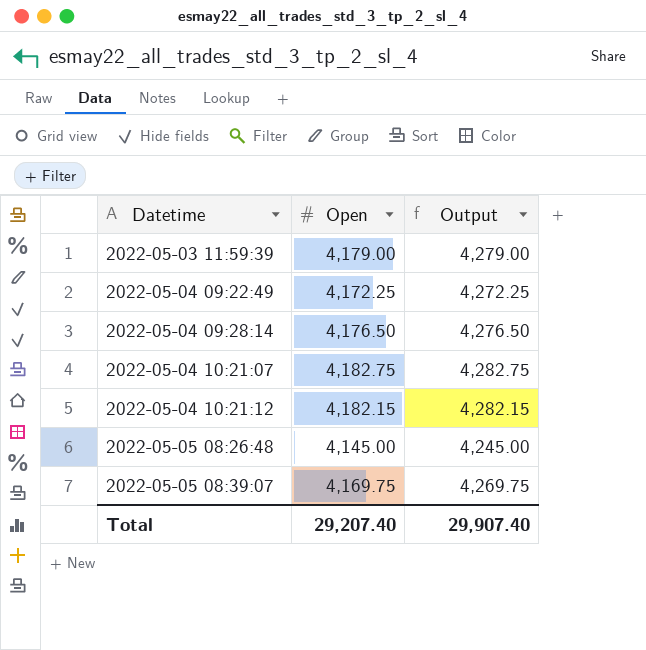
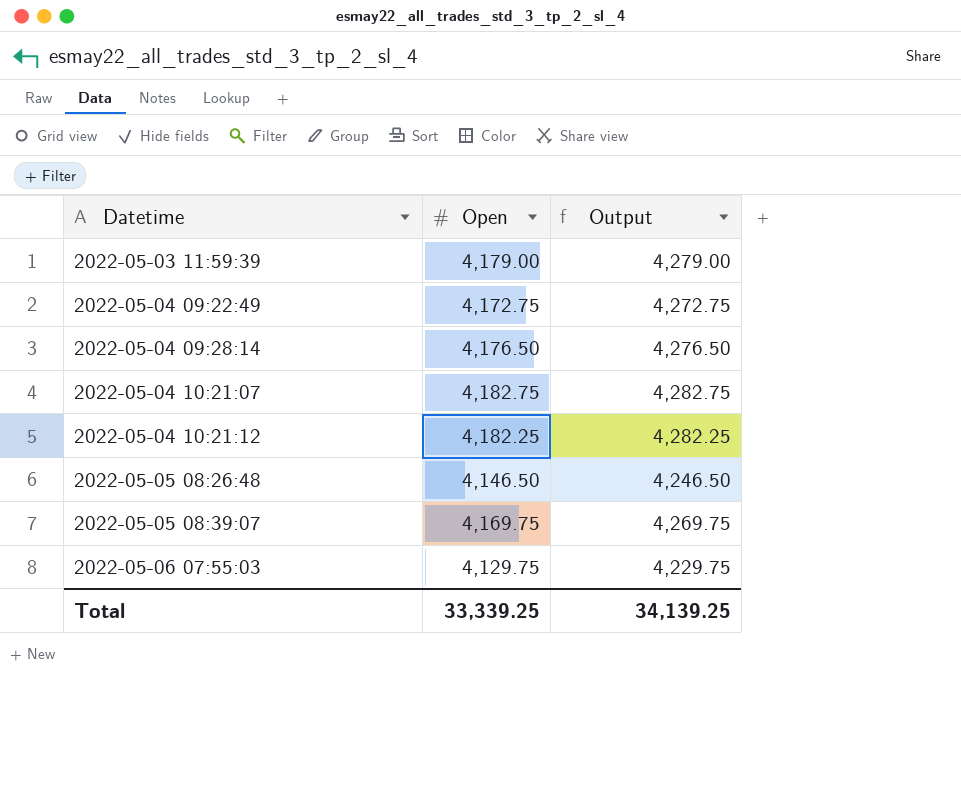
2022-05-04 09:22:49 | Open: 4,172.25 -> 4,172.75
2022-05-04 09:22:49 | Output: 4,272.25 -> 4,272.75
2022-05-04 10:21:12 | Open: 4,182.15 -> 4,182.25
2022-05-04 10:21:12 | Output: 4,282.15 -> 4,282.25
2022-05-05 08:26:48 | Open: 4,145.00 -> 4,146.50
2022-05-05 08:26:48 | Output: 4,245.00 -> 4,246.50
row 2022-05-06 07:55:03: none -> 4,129.75 | 4,229.75
Total | Open: 29,207.40 -> 33,339.25
Total | Output: 29,907.40 -> 34,139.25

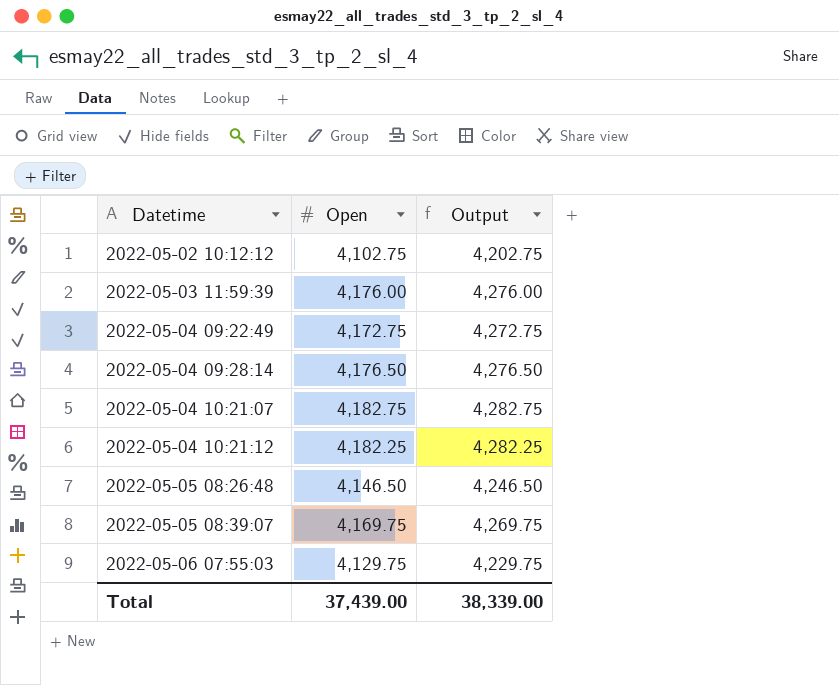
row 2022-05-02 10:12:12: none -> 4,102.75 | 4,202.75
2022-05-03 11:59:39 | Open: 4,179.00 -> 4,176.00
2022-05-03 11:59:39 | Output: 4,279.00 -> 4,276.00
Total | Open: 33,339.25 -> 37,439.00
Total | Output: 34,139.25 -> 38,339.00

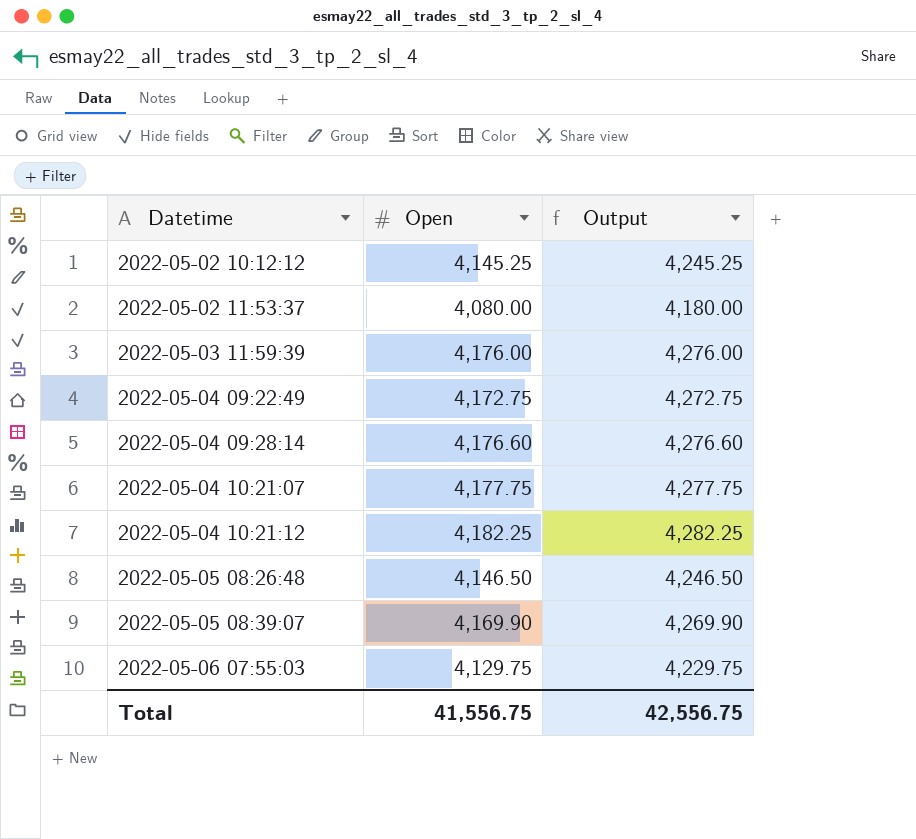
2022-05-02 10:12:12 | Open: 4,102.75 -> 4,145.25
2022-05-02 10:12:12 | Output: 4,202.75 -> 4,245.25
row 2022-05-02 11:53:37: none -> 4,080.00 | 4,180.00
2022-05-04 09:28:14 | Open: 4,176.50 -> 4,176.60
2022-05-04 09:28:14 | Output: 4,276.50 -> 4,276.60
2022-05-04 10:21:07 | Open: 4,182.75 -> 4,177.75
2022-05-04 10:21:07 | Output: 4,282.75 -> 4,277.75
2022-05-05 08:39:07 | Open: 4,169.75 -> 4,169.90
2022-05-05 08:39:07 | Output: 4,269.75 -> 4,269.90
Total | Open: 37,439.00 -> 41,556.75
Total | Output: 38,339.00 -> 42,556.75

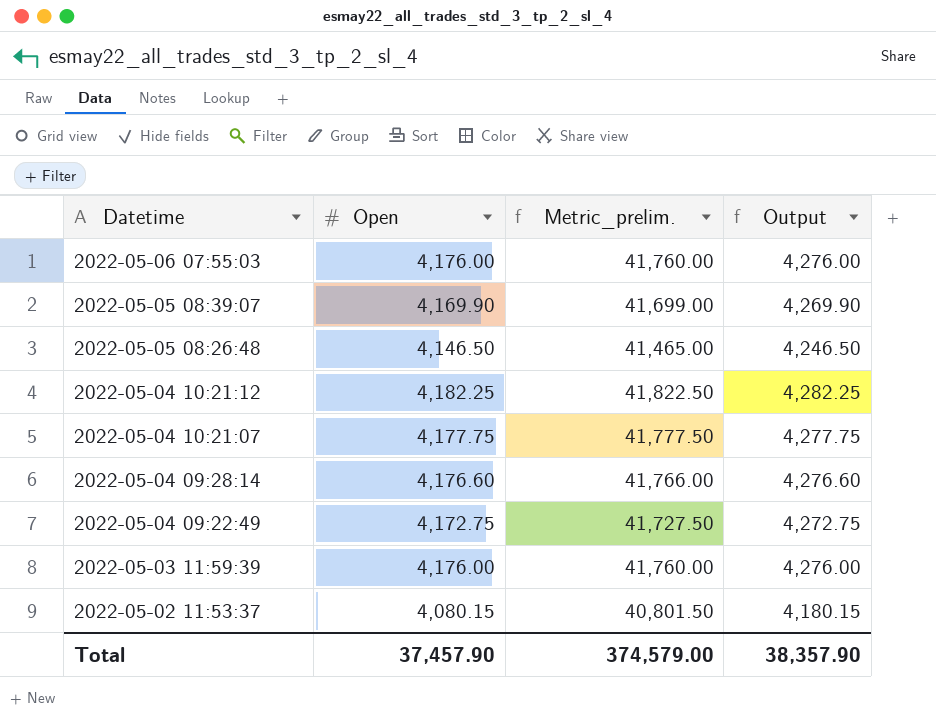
row order: Datetime ascending -> Datetime descending
column Metric_prelim. | formula: none -> [Open] * 10
row 2022-05-02 10:12:12: 4,145.25 | 4,245.25 -> none
2022-05-06 07:55:03 | Open: 4,129.75 -> 4,176.00
2022-05-06 07:55:03 | Output: 4,229.75 -> 4,276.00
2022-05-02 11:53:37 | Open: 4,080.00 -> 4,080.15
2022-05-02 11:53:37 | Output: 4,180.00 -> 4,180.15
Total | Open: 41,556.75 -> 37,457.90
Total | Output: 42,556.75 -> 38,357.90

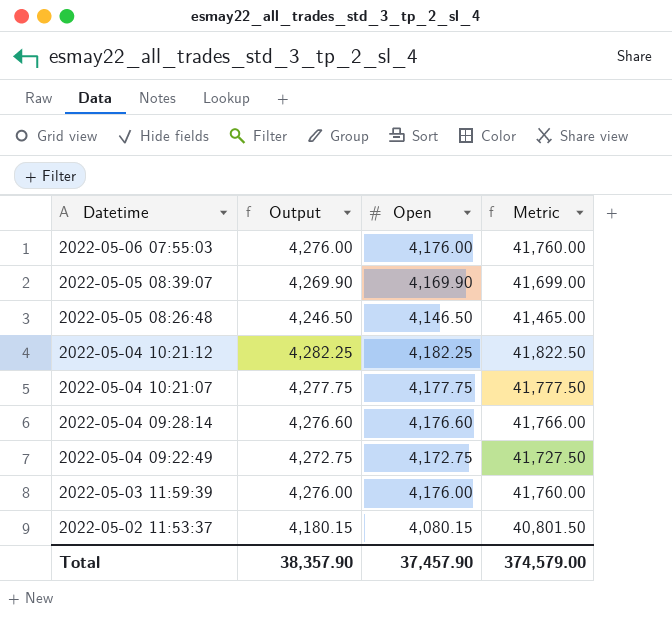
column Output | position: 4 -> 2
column name: Metric_prelim. -> Metric

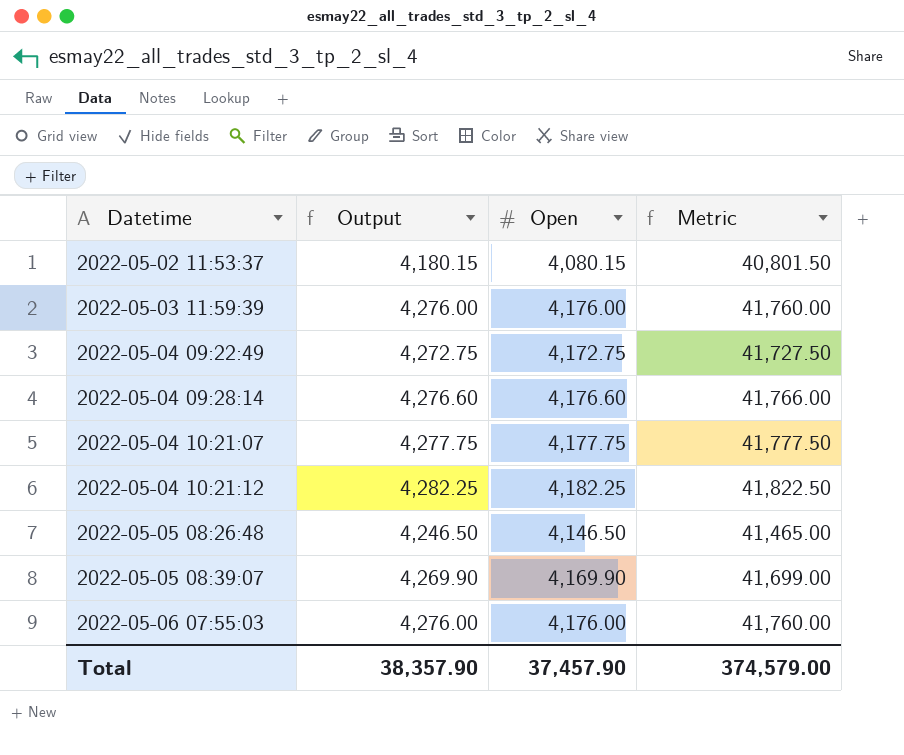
row order: Datetime descending -> Datetime ascending

